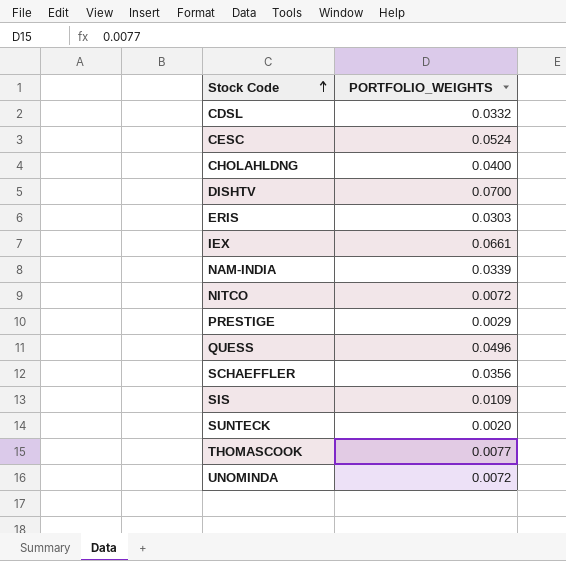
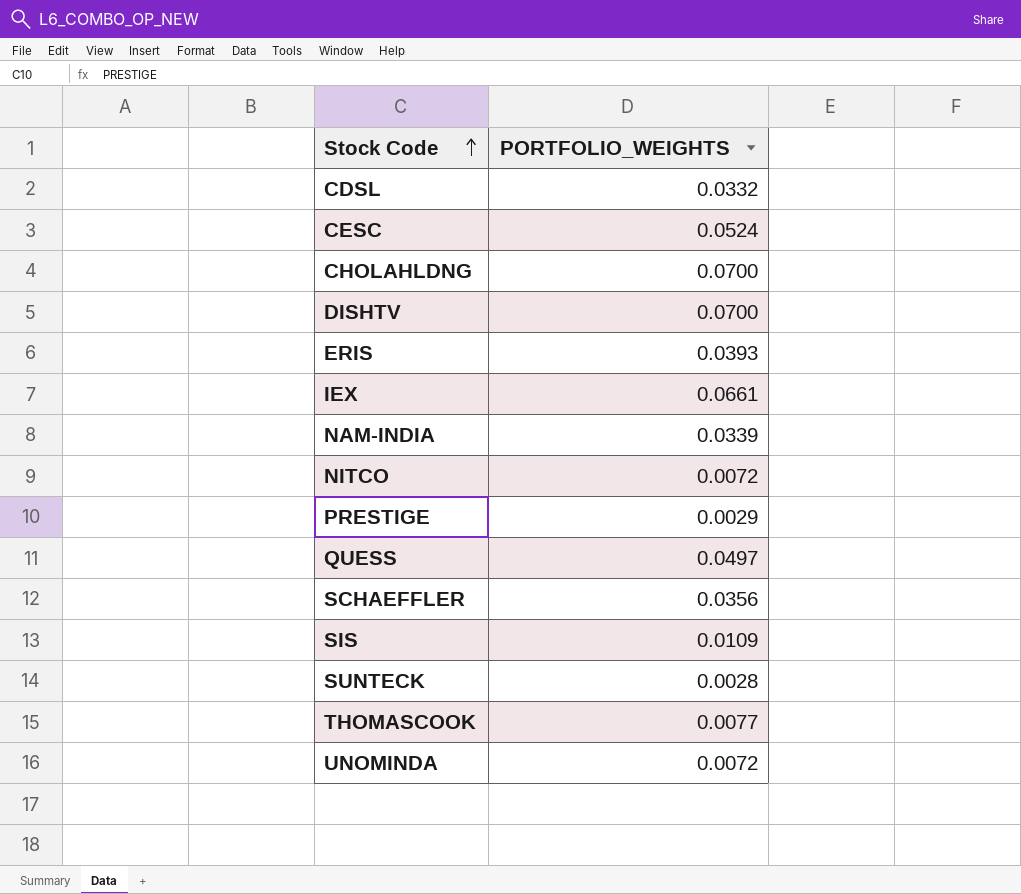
CHOLAHLDNG | PORTFOLIO_WEIGHTS: 0.0400 -> 0.0700
ERIS | PORTFOLIO_WEIGHTS: 0.0303 -> 0.0393
QUESS | PORTFOLIO_WEIGHTS: 0.0496 -> 0.0497
SUNTECK | PORTFOLIO_WEIGHTS: 0.0020 -> 0.0028

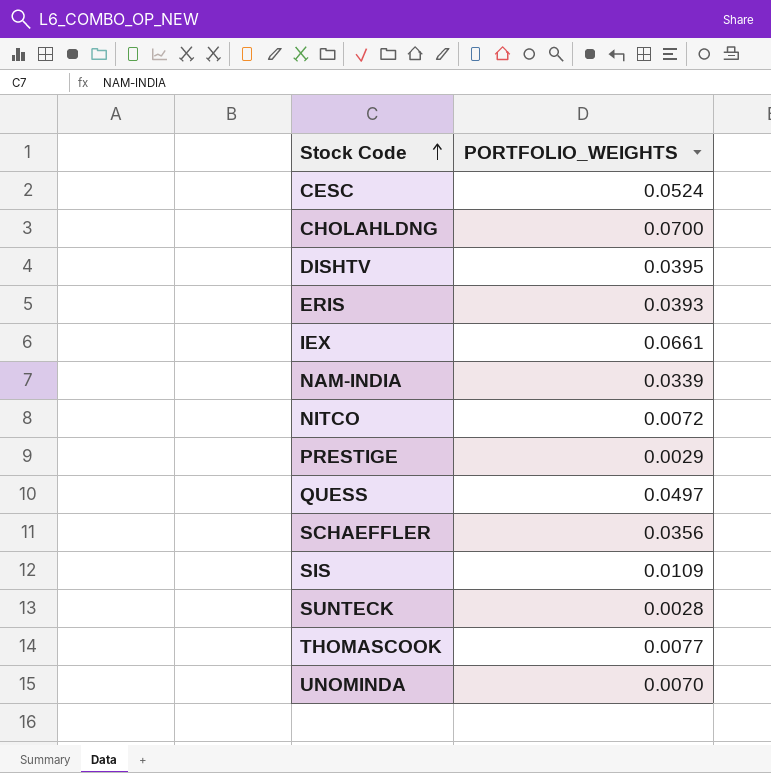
row CDSL: 0.0332 -> none
DISHTV | PORTFOLIO_WEIGHTS: 0.0700 -> 0.0395
UNOMINDA | PORTFOLIO_WEIGHTS: 0.0072 -> 0.0070

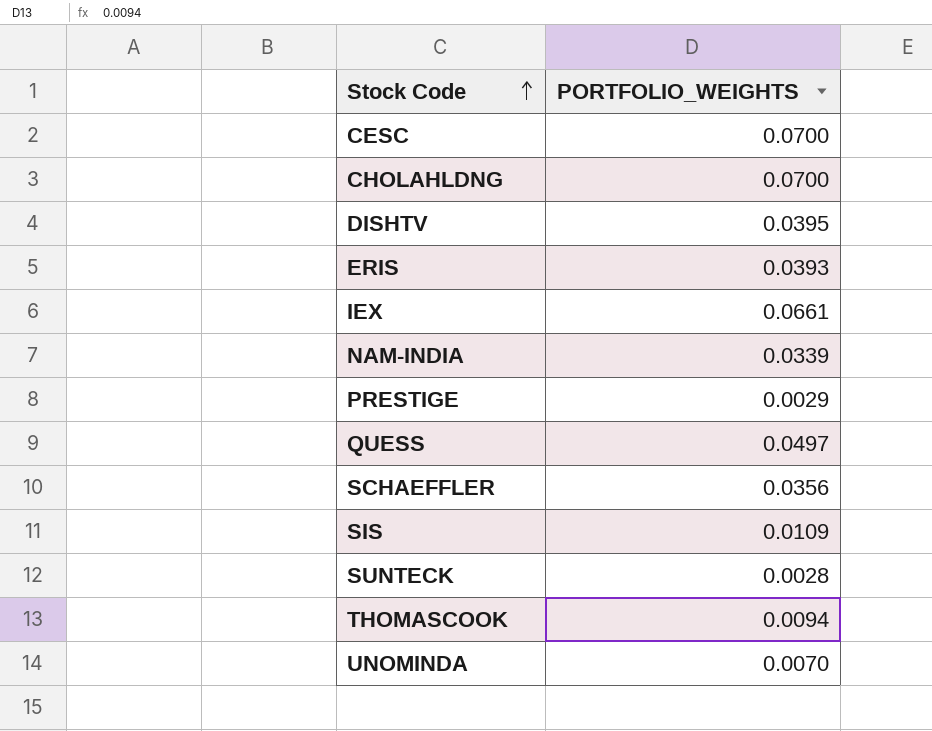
row NITCO: 0.0072 -> none
CESC | PORTFOLIO_WEIGHTS: 0.0524 -> 0.0700
THOMASCOOK | PORTFOLIO_WEIGHTS: 0.0077 -> 0.0094

